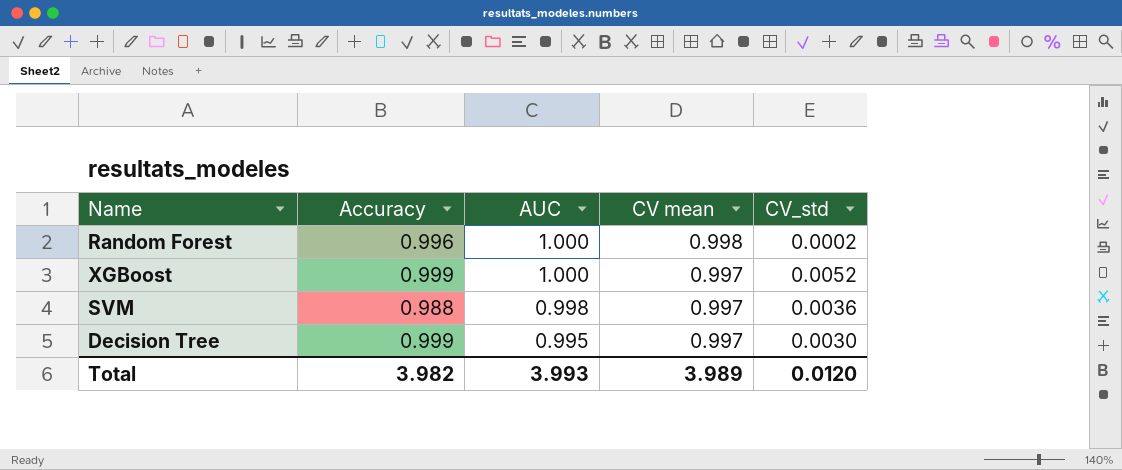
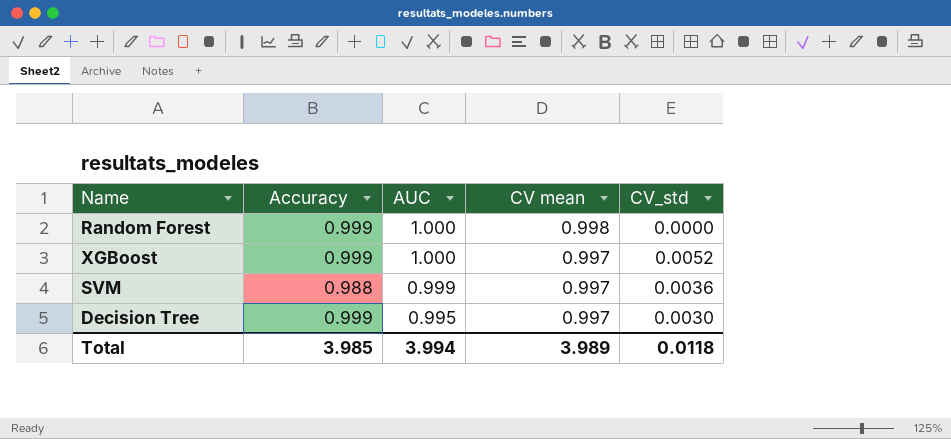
Random Forest | Accuracy: 0.996 -> 0.999
Random Forest | CV_std: 0.0002 -> 0.0000
SVM | AUC: 0.998 -> 0.999
Total | Accuracy: 3.982 -> 3.985
Total | AUC: 3.993 -> 3.994
Total | CV_std: 0.0120 -> 0.0118

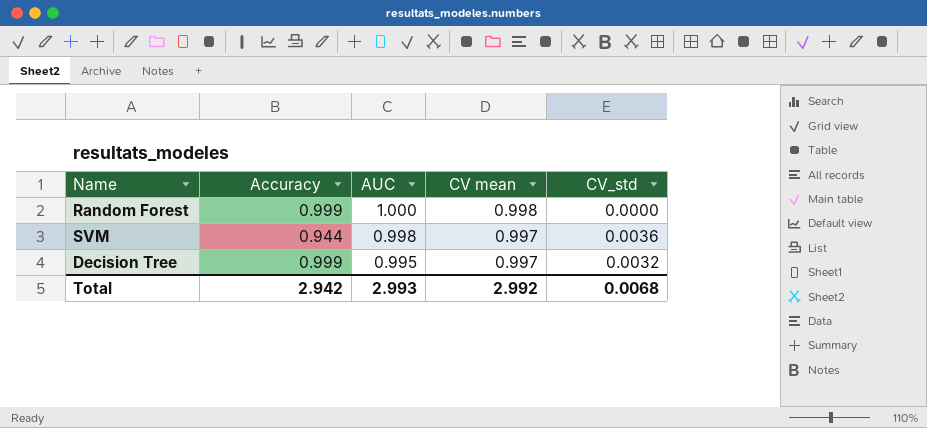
row XGBoost: 0.999 | 1.000 | 0.997 | 0.0052 -> none
SVM | Accuracy: 0.988 -> 0.944
SVM | AUC: 0.999 -> 0.998
Decision Tree | CV_std: 0.0030 -> 0.0032
Total | Accuracy: 3.985 -> 2.942
Total | AUC: 3.994 -> 2.993
Total | CV mean: 3.989 -> 2.992
Total | CV_std: 0.0118 -> 0.0068

